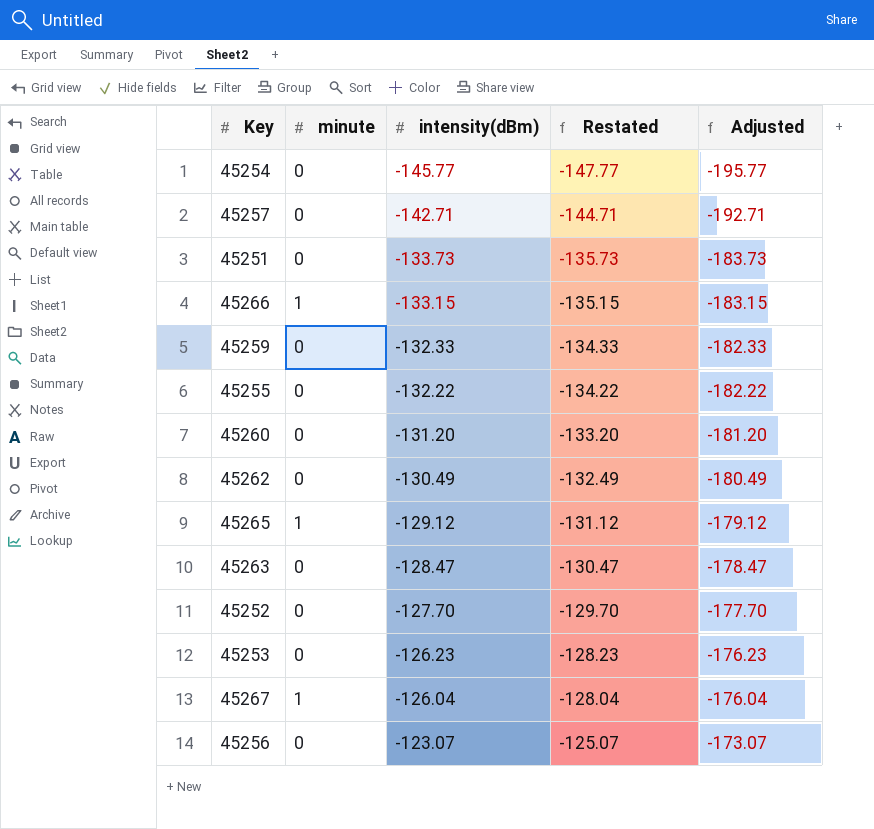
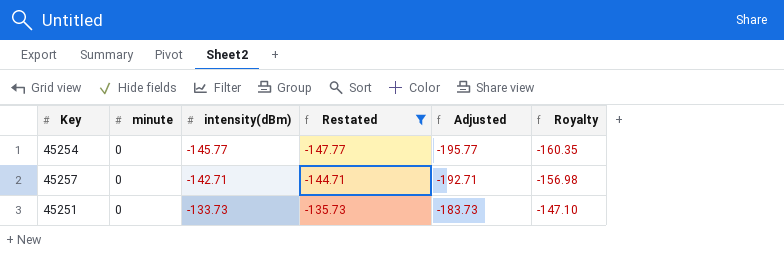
filter: none -> Restated <= -135.73
column Royalty | formula: none -> [intensity(dBm)] * 1.1

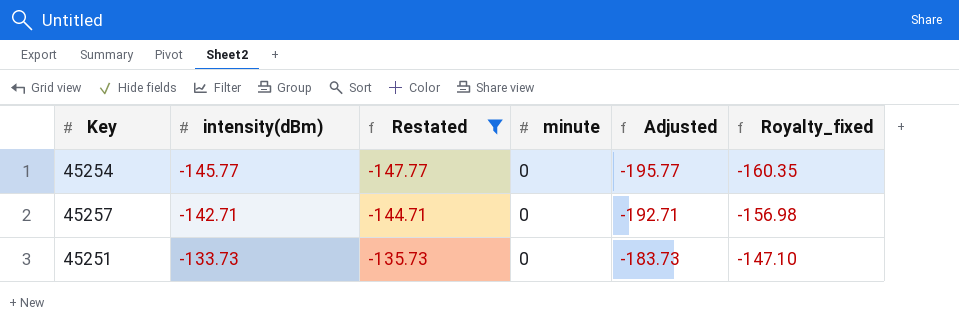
column minute | position: 2 -> 4
column name: Royalty -> Royalty_fixed

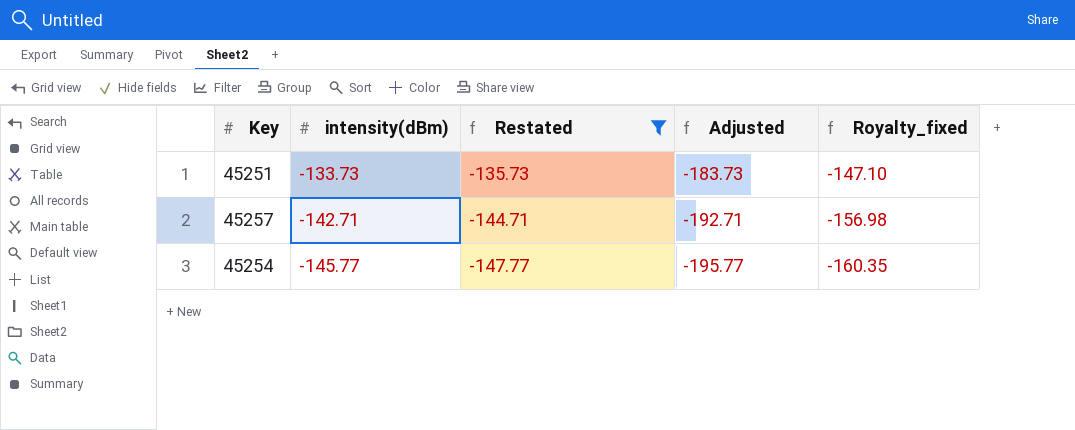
row order: intensity(dBm) ascending -> intensity(dBm) descending
column minute | position: 4 -> none

